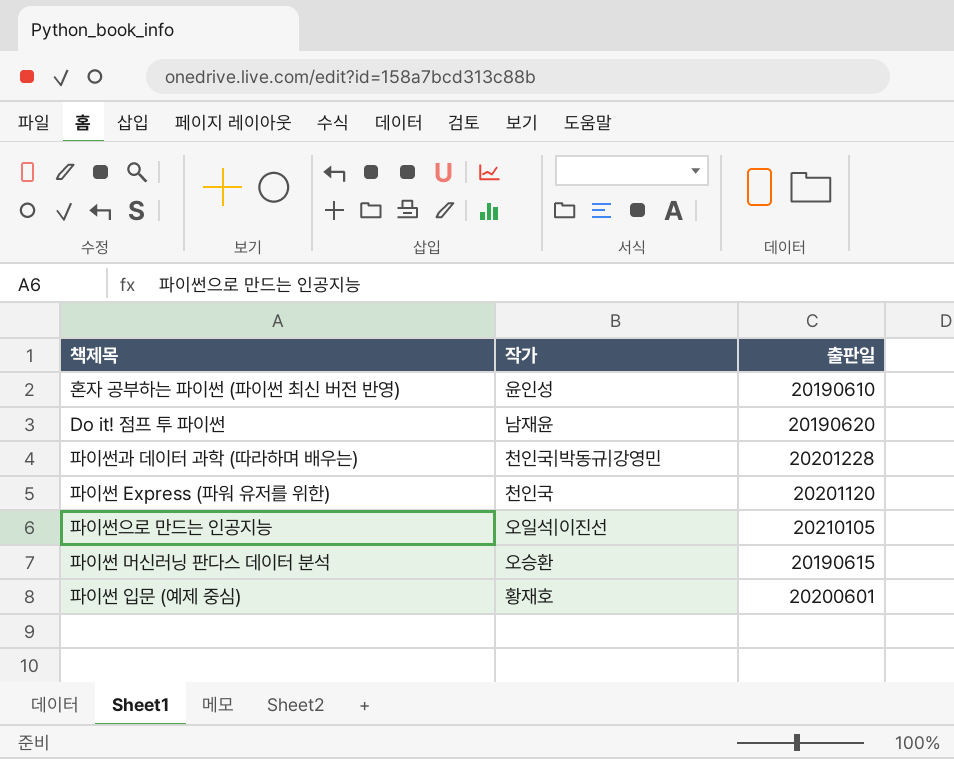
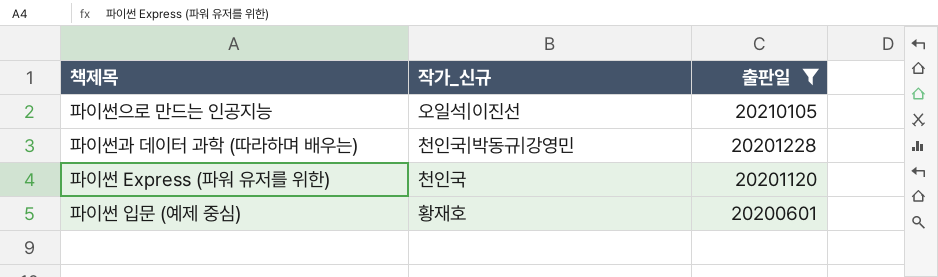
filter: none -> 출판일 >= 20200601
row order: none -> 출판일 descending
column name: 작가 -> 작가_신규

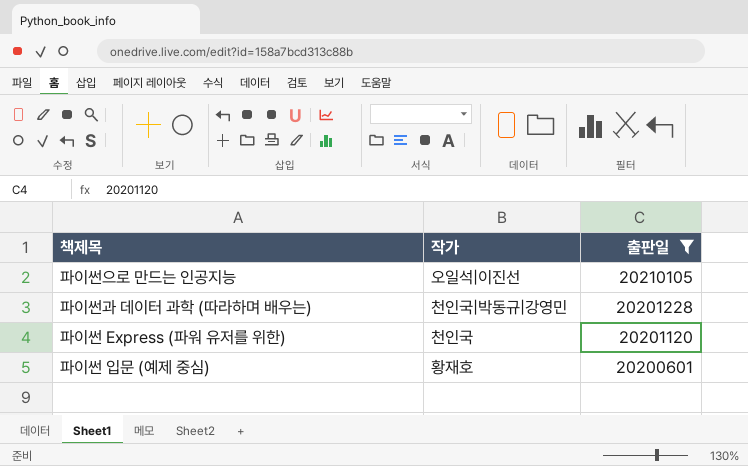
column name: 작가_신규 -> 작가

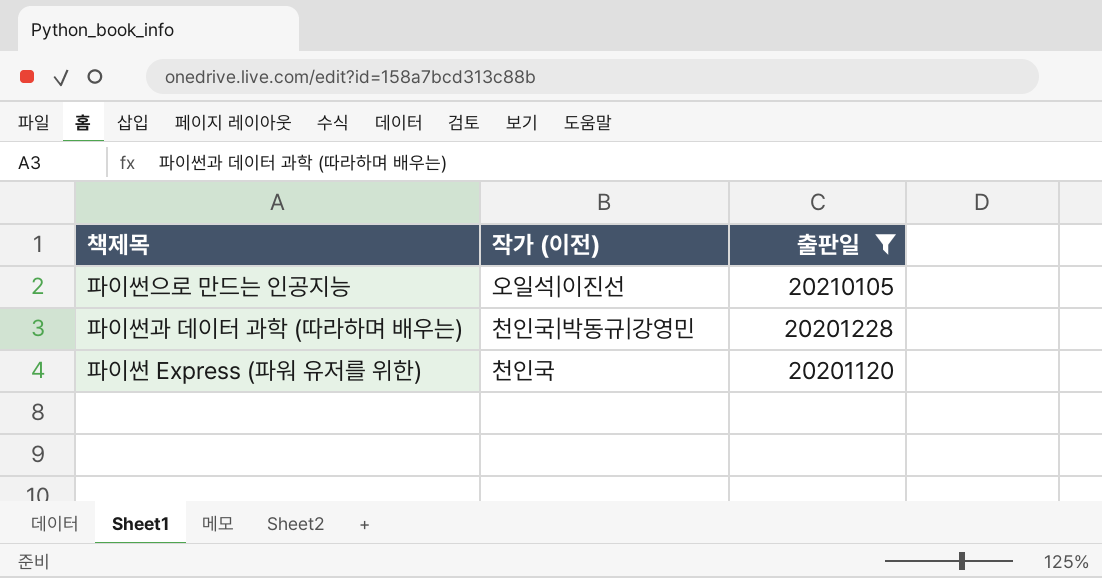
column name: 작가 -> 작가 (이전)
row 파이썬 입문 (예제 중심): 황재호 | 20200601 -> none

